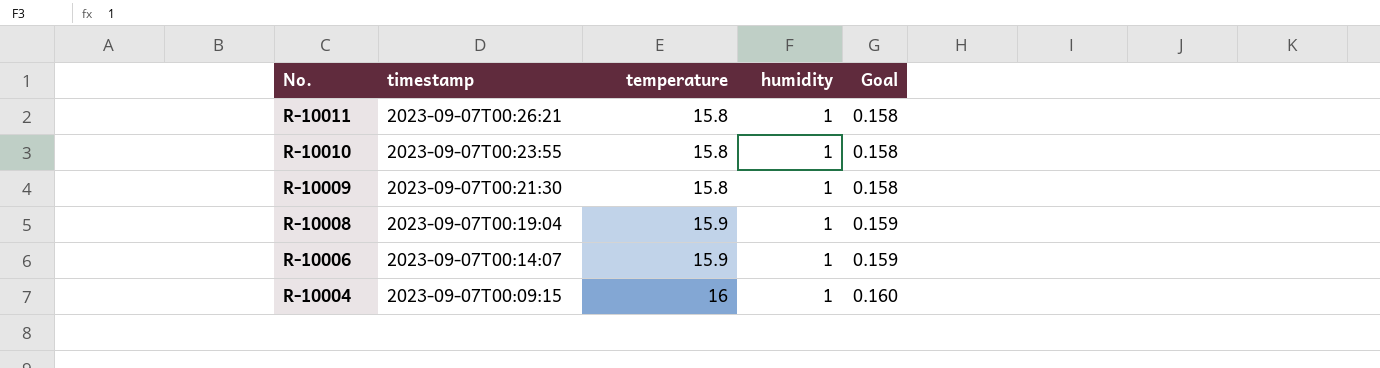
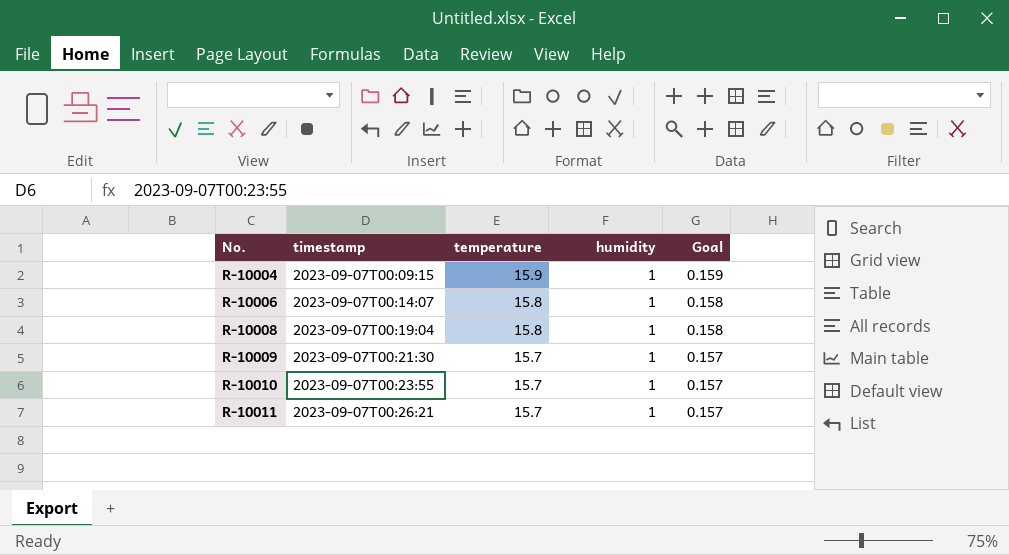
row order: No. descending -> No. ascending
R-10004 | temperature: 16 -> 15.9
R-10004 | Goal: 0.160 -> 0.159
R-10006 | temperature: 15.9 -> 15.8
R-10006 | Goal: 0.159 -> 0.158
R-10008 | temperature: 15.9 -> 15.8
R-10008 | Goal: 0.159 -> 0.158
R-10009 | temperature: 15.8 -> 15.7
R-10009 | Goal: 0.158 -> 0.157
R-10010 | temperature: 15.8 -> 15.7
R-10010 | Goal: 0.158 -> 0.157
R-10011 | temperature: 15.8 -> 15.7
R-10011 | Goal: 0.158 -> 0.157

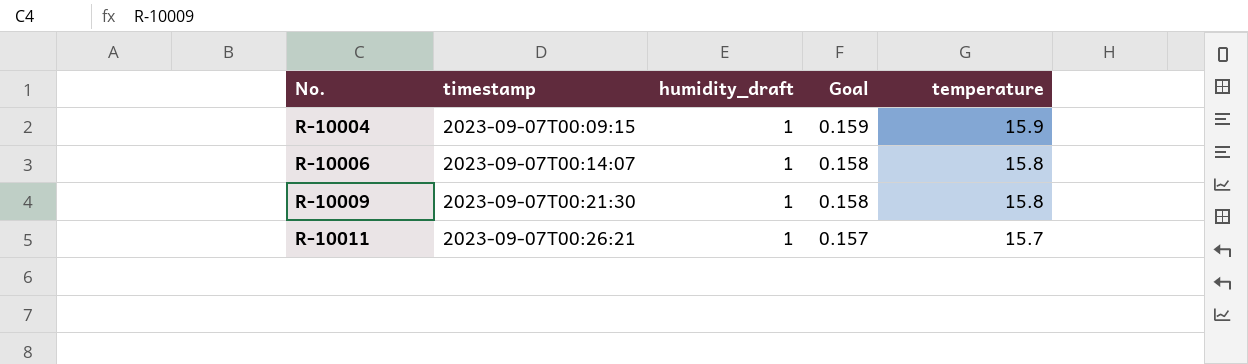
column name: humidity -> humidity_draft
column temperature | position: 3 -> 5
row R-10008: 2023-09-07T00:19:04 | 15.8 | 1 | 0.158 -> none
row R-10010: 2023-09-07T00:23:55 | 15.7 | 1 | 0.157 -> none
R-10009 | Goal: 0.157 -> 0.158
R-10009 | temperature: 15.7 -> 15.8

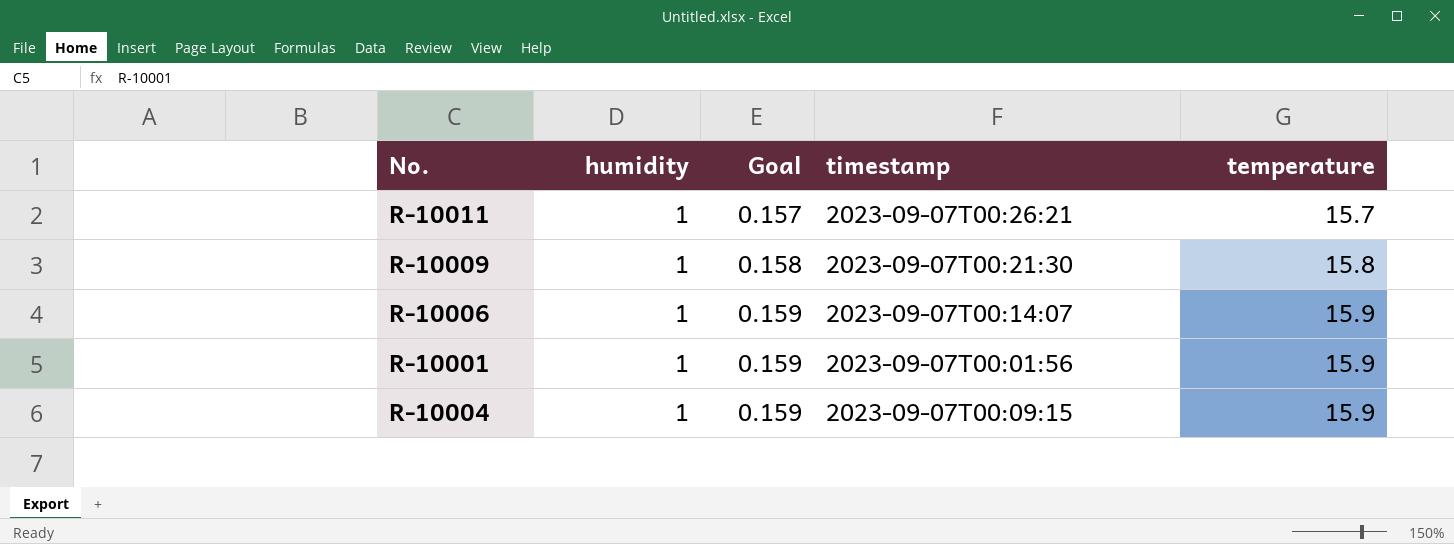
row order: No. ascending -> Goal ascending
column name: humidity_draft -> humidity
column timestamp | position: 2 -> 4
R-10006 | Goal: 0.158 -> 0.159
R-10006 | temperature: 15.8 -> 15.9
row R-10001: none -> 1 | 0.159 | 2023-09-07T00:01:56 | 15.9

